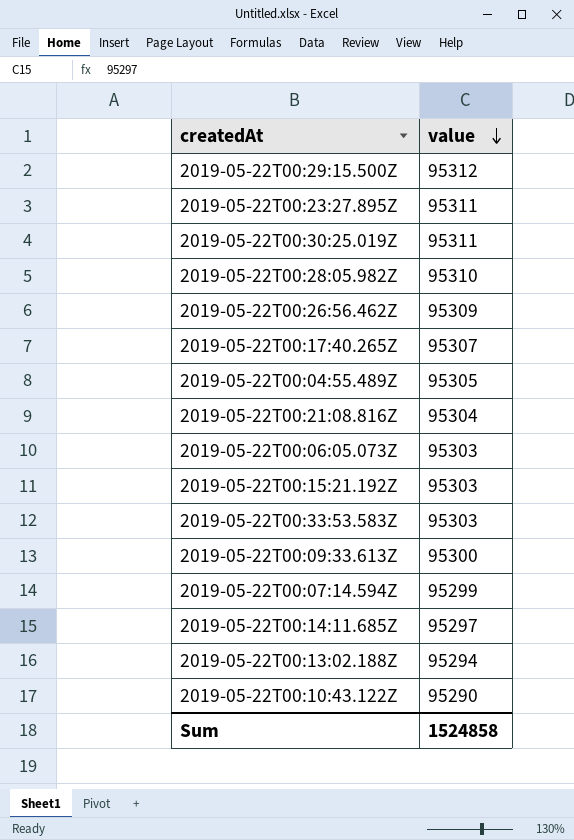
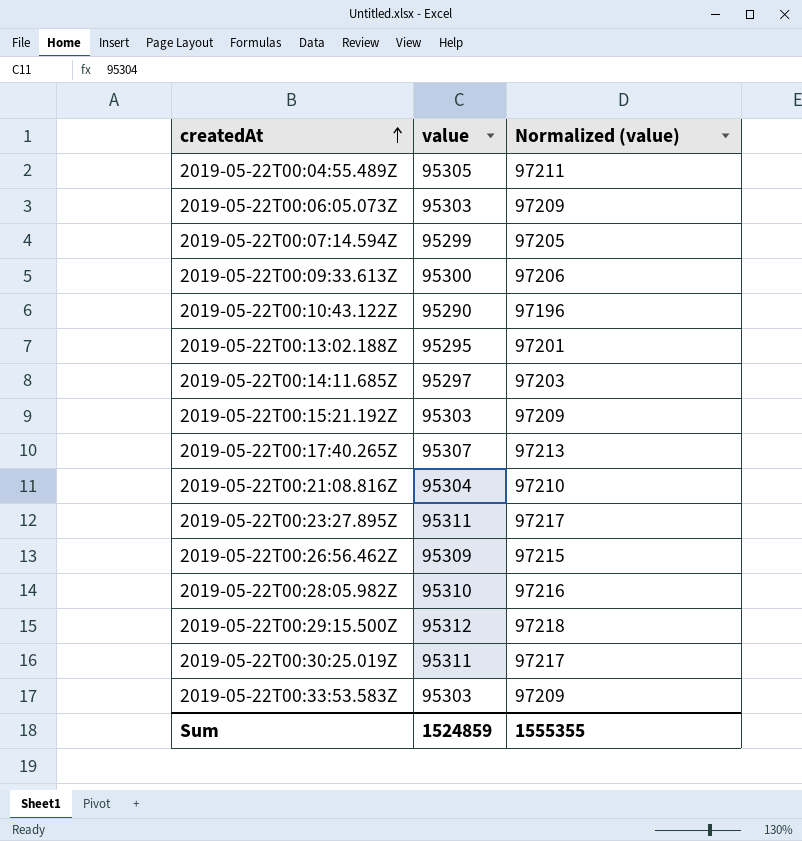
row order: value descending -> createdAt ascending
column Normalized (value) | formula: none -> [value] * 1.02
2019-05-22T00:13:02.188Z | value: 95294 -> 95295
Sum | value: 1524858 -> 1524859

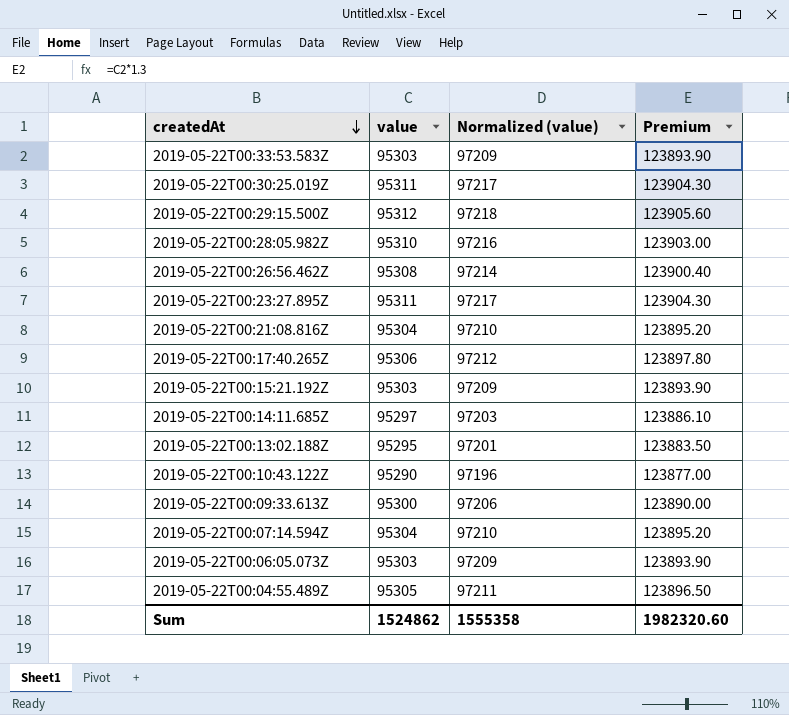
row order: createdAt ascending -> createdAt descending
column Premium | formula: none -> [value] * 1.3
2019-05-22T00:26:56.462Z | value: 95309 -> 95308
2019-05-22T00:26:56.462Z | Normalized (value): 97215 -> 97214
2019-05-22T00:17:40.265Z | value: 95307 -> 95306
2019-05-22T00:17:40.265Z | Normalized (value): 97213 -> 97212
2019-05-22T00:07:14.594Z | value: 95299 -> 95304
2019-05-22T00:07:14.594Z | Normalized (value): 97205 -> 97210
Sum | value: 1524859 -> 1524862
Sum | Normalized (value): 1555355 -> 1555358

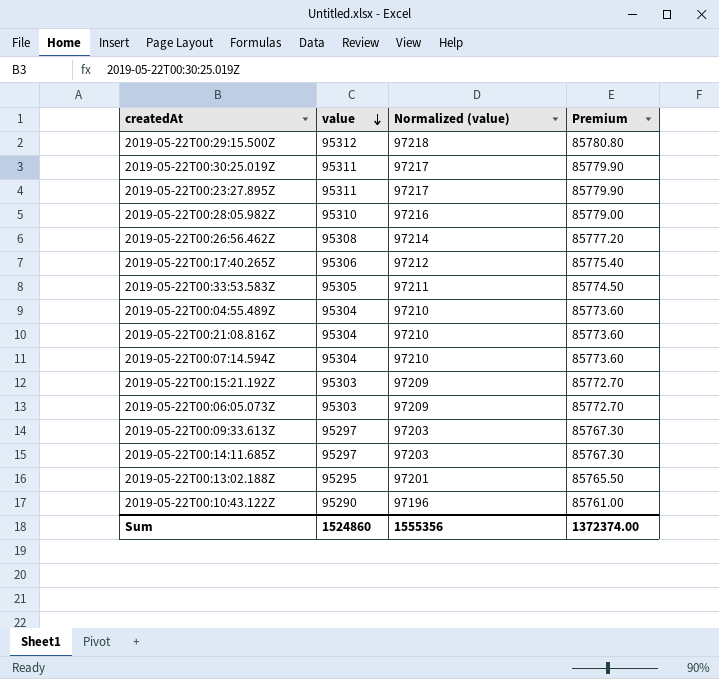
row order: createdAt descending -> value descending
column Premium | formula: [value] * 1.3 -> [value] * 0.9
2019-05-22T00:33:53.583Z | value: 95303 -> 95305
2019-05-22T00:33:53.583Z | Normalized (value): 97209 -> 97211
2019-05-22T00:04:55.489Z | value: 95305 -> 95304
2019-05-22T00:04:55.489Z | Normalized (value): 97211 -> 97210
2019-05-22T00:09:33.613Z | value: 95300 -> 95297
2019-05-22T00:09:33.613Z | Normalized (value): 97206 -> 97203
Sum | value: 1524862 -> 1524860
Sum | Normalized (value): 1555358 -> 1555356
Sum | Premium: 1982320.60 -> 1372374.00

